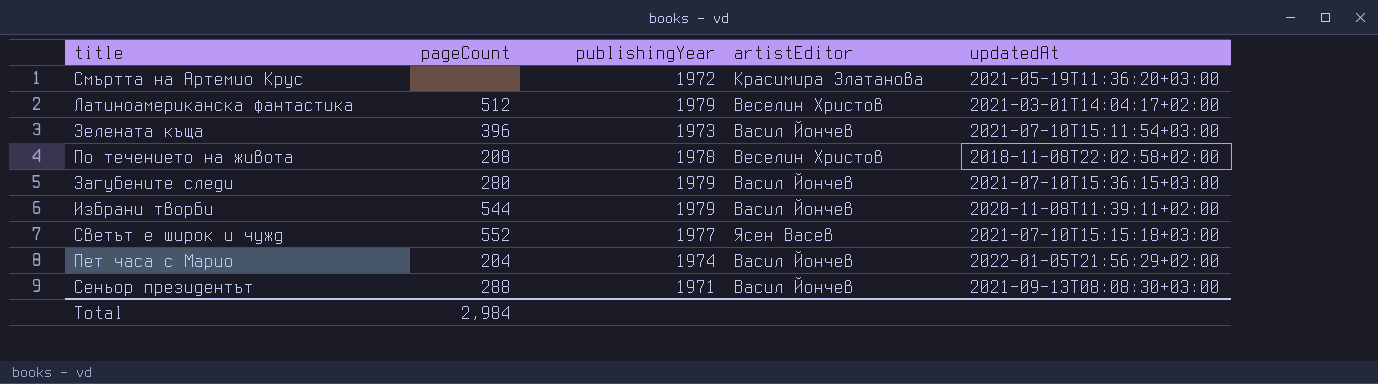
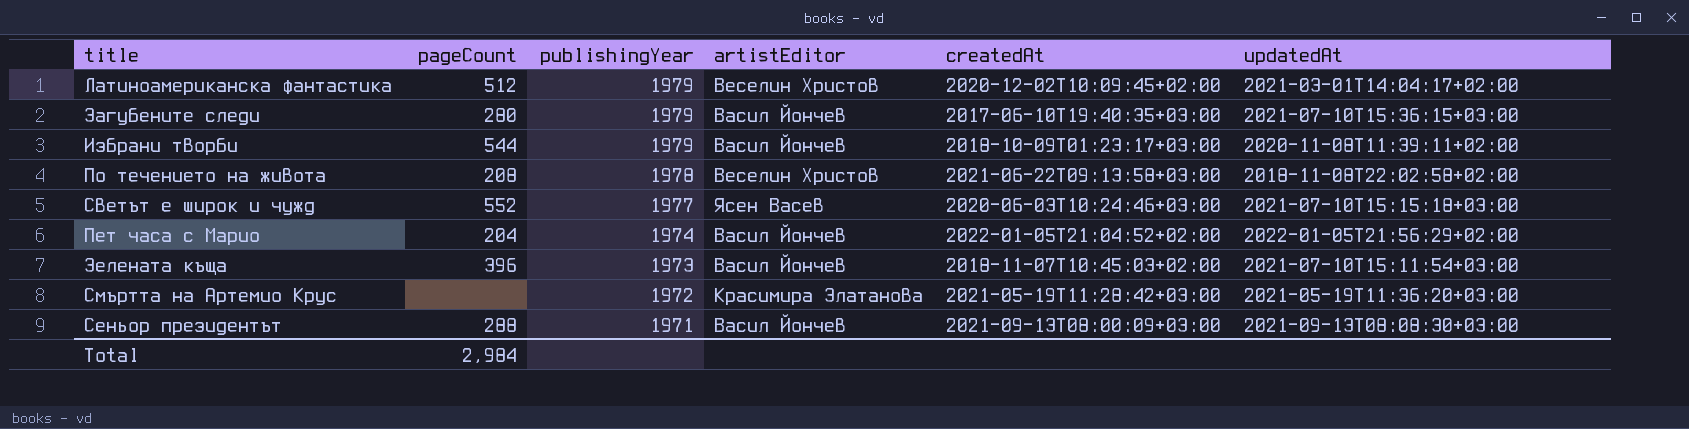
row order: none -> publishingYear descending
column createdAt | position: none -> 5

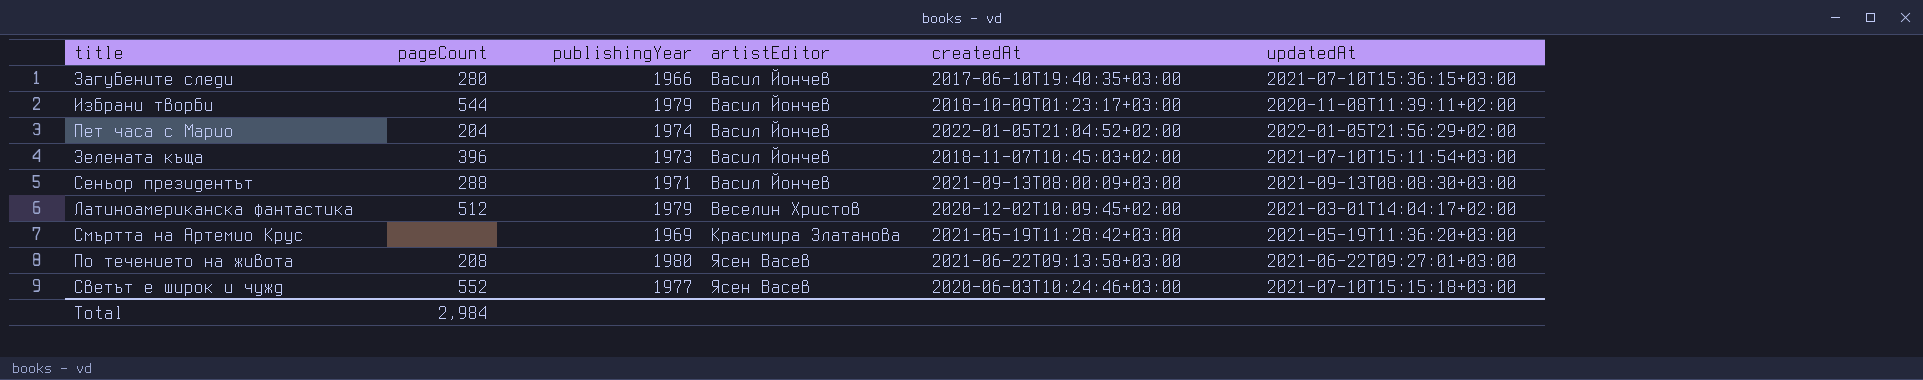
row order: publishingYear descending -> artistEditor ascending
Загубените следи | publishingYear: 1979 -> 1966
Смъртта на Артемио Крус | publishingYear: 1972 -> 1969
По течението на живота | publishingYear: 1978 -> 1980
По течението на живота | artistEditor: Веселин Христов -> Ясен Васев
По течението на живота | updatedAt: 2018-11-08T22:02:58+02:00 -> 2021-06-22T09:27:01+03:00

